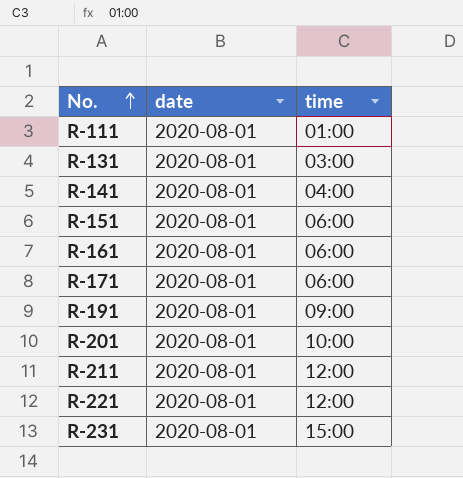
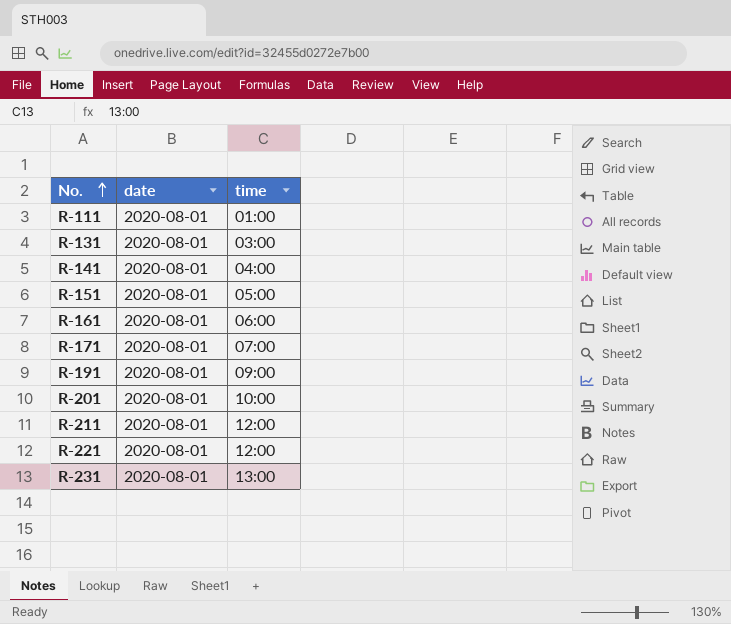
R-151 | time: 06:00 -> 05:00
R-171 | time: 06:00 -> 07:00
R-231 | time: 15:00 -> 13:00

